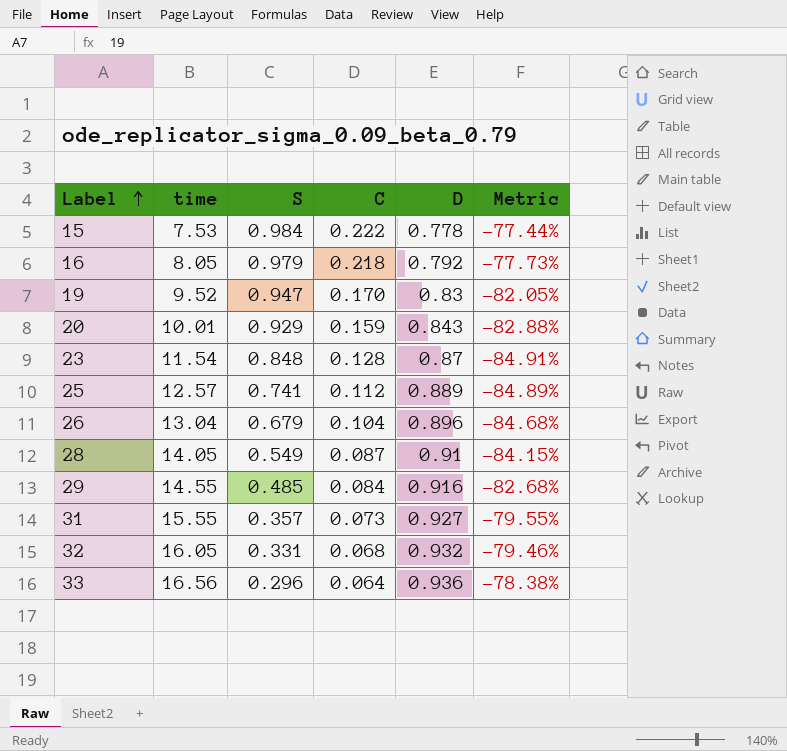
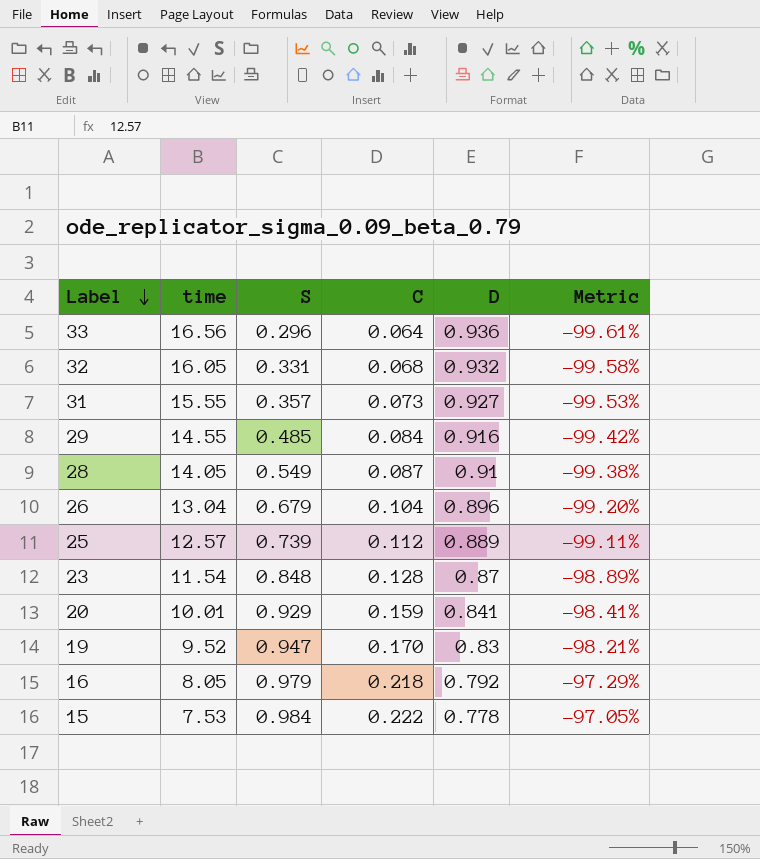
row order: Label ascending -> Label descending
column Metric | formula: ([C] - [S]) / [S] -> ([C] - [time]) / [time]
25 | S: 0.741 -> 0.739
20 | D: 0.843 -> 0.841

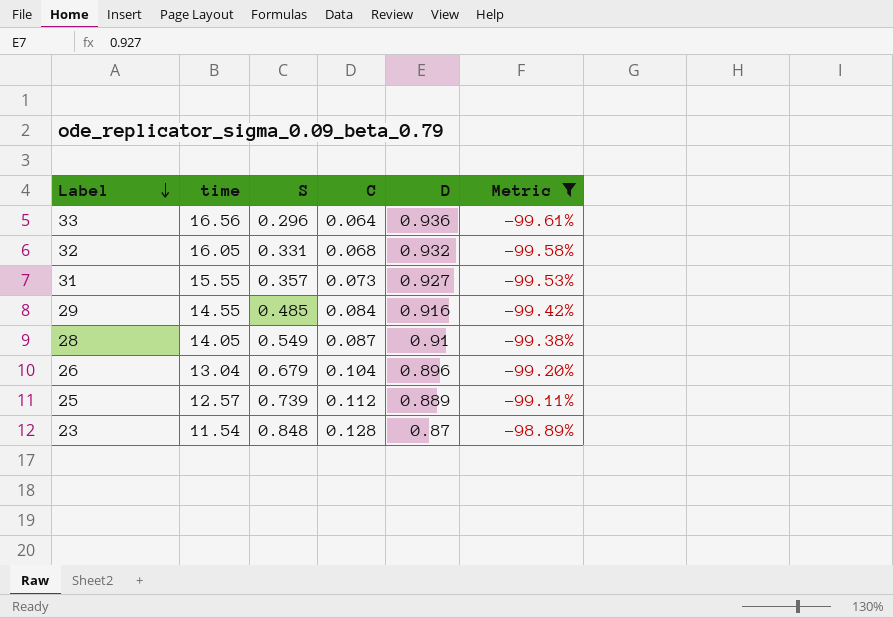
filter: none -> Metric <= -98.89%

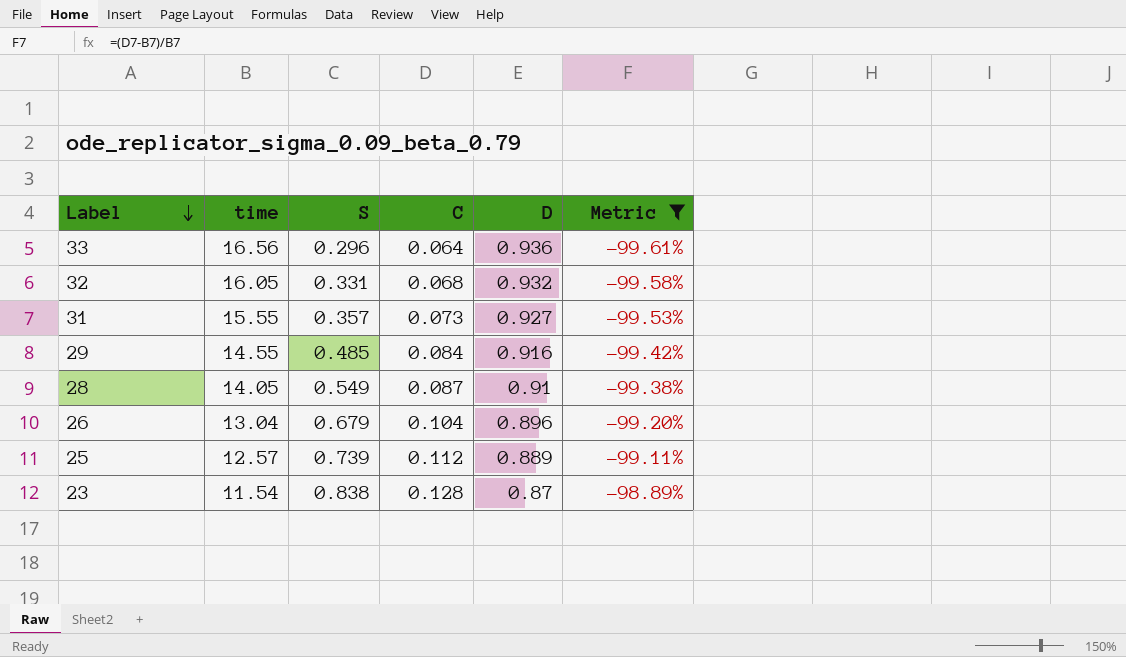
23 | S: 0.848 -> 0.838

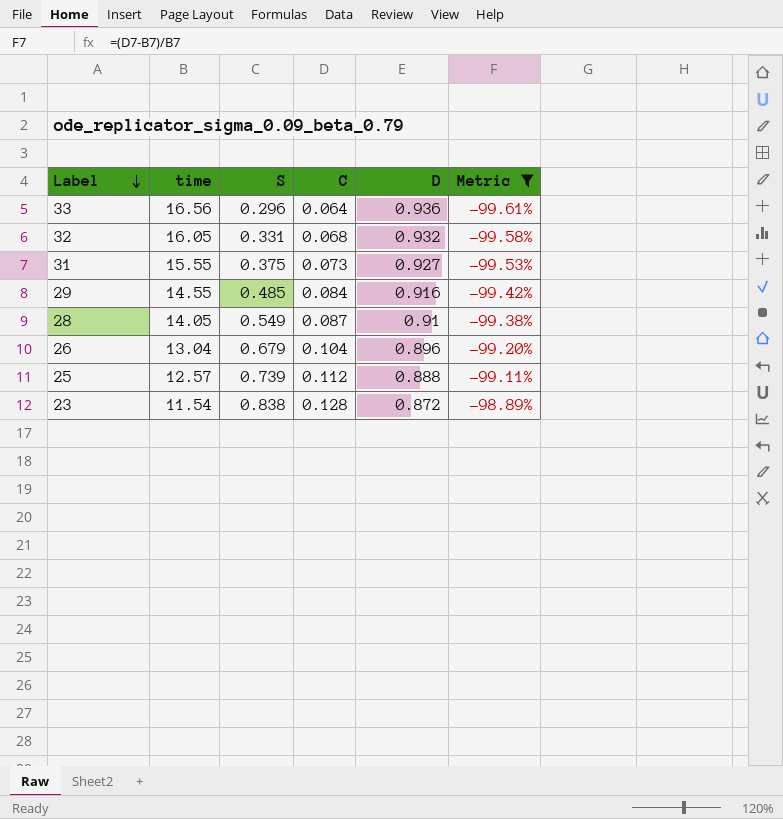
31 | S: 0.357 -> 0.375
25 | D: 0.889 -> 0.888
23 | D: 0.87 -> 0.872

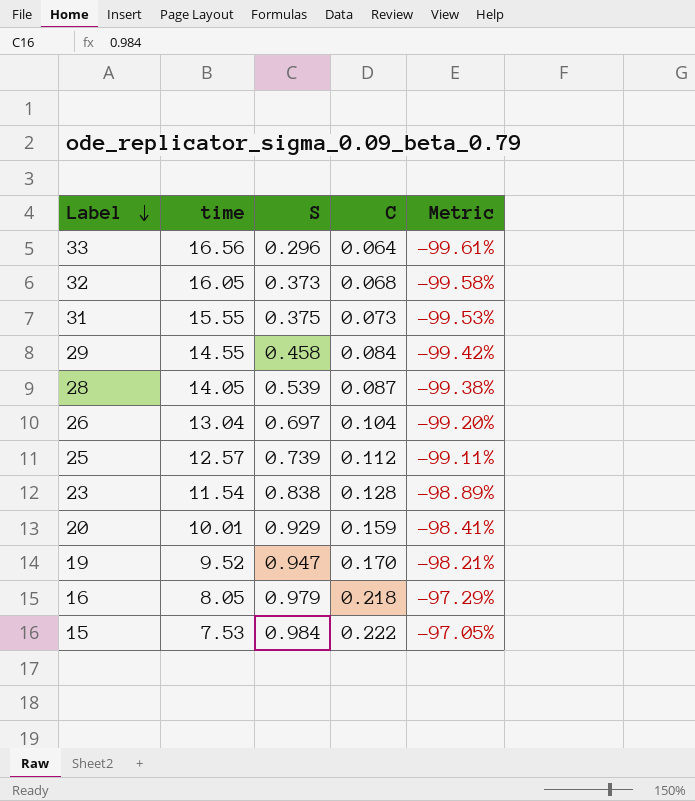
filter: Metric <= -98.89% -> none
column D | position: 5 -> none
32 | S: 0.331 -> 0.373
29 | S: 0.485 -> 0.458
28 | S: 0.549 -> 0.539
26 | S: 0.679 -> 0.697

